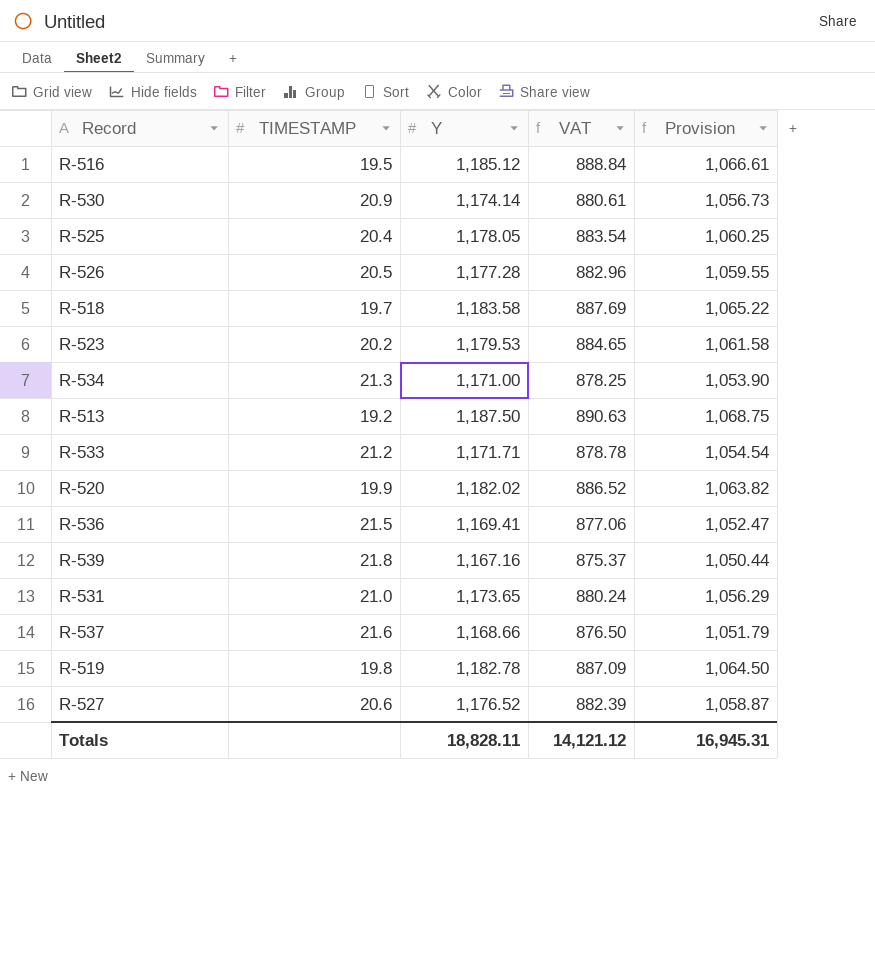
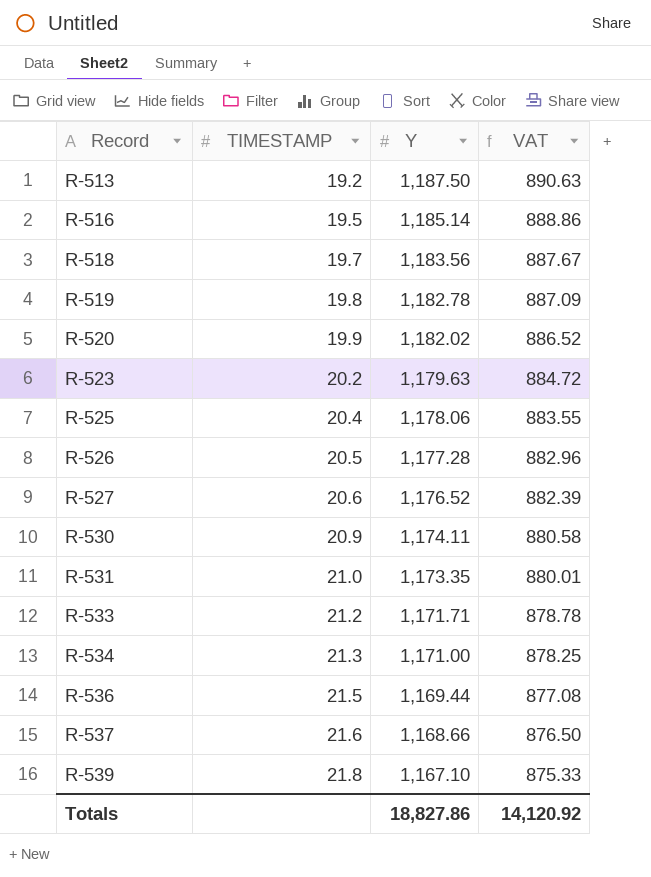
row order: none -> Record ascending
column Provision | formula: [Y] * 0.9 -> none
R-516 | Y: 1,185.12 -> 1,185.14
R-516 | VAT: 888.84 -> 888.86
R-518 | Y: 1,183.58 -> 1,183.56
R-518 | VAT: 887.69 -> 887.67
R-523 | Y: 1,179.53 -> 1,179.63
R-523 | VAT: 884.65 -> 884.72
R-525 | Y: 1,178.05 -> 1,178.06
R-525 | VAT: 883.54 -> 883.55
R-530 | Y: 1,174.14 -> 1,174.11
R-530 | VAT: 880.61 -> 880.58
R-531 | Y: 1,173.65 -> 1,173.35
R-531 | VAT: 880.24 -> 880.01
R-536 | Y: 1,169.41 -> 1,169.44
R-536 | VAT: 877.06 -> 877.08
R-539 | Y: 1,167.16 -> 1,167.10
R-539 | VAT: 875.37 -> 875.33
Totals | Y: 18,828.11 -> 18,827.86
Totals | VAT: 14,121.12 -> 14,120.92

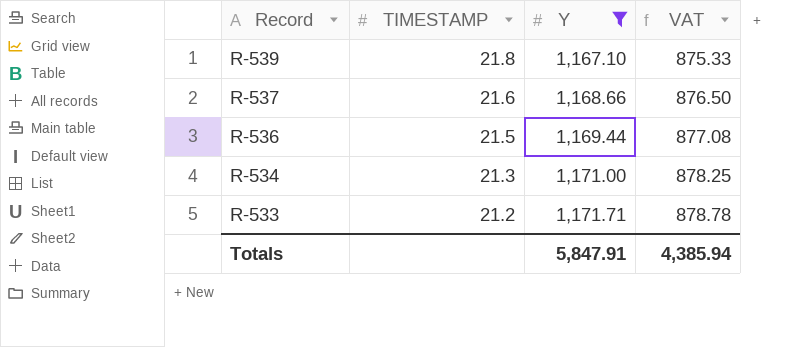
filter: none -> Y <= 1,171.71
row order: Record ascending -> Record descending
Totals | Y: 18,827.86 -> 5,847.91
Totals | VAT: 14,120.92 -> 4,385.94

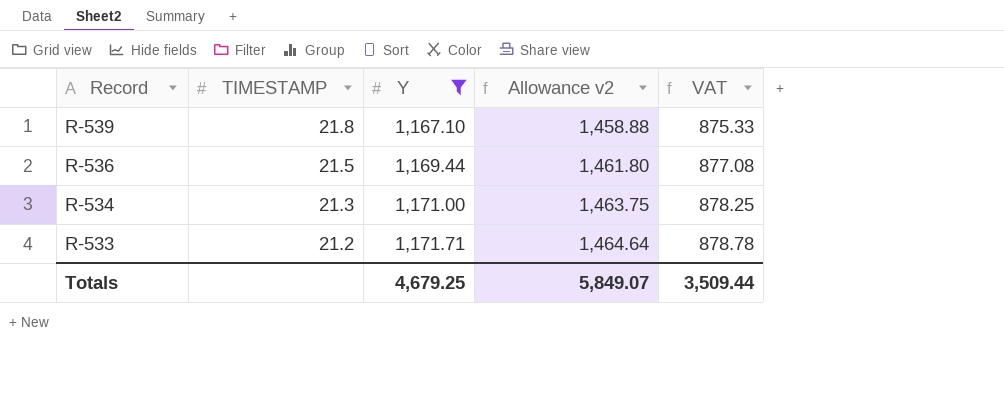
column Allowance v2 | formula: none -> [Y] * 1.25
row R-537: 21.6 | 1,168.66 | 876.50 -> none
Totals | Y: 5,847.91 -> 4,679.25
Totals | VAT: 4,385.94 -> 3,509.44

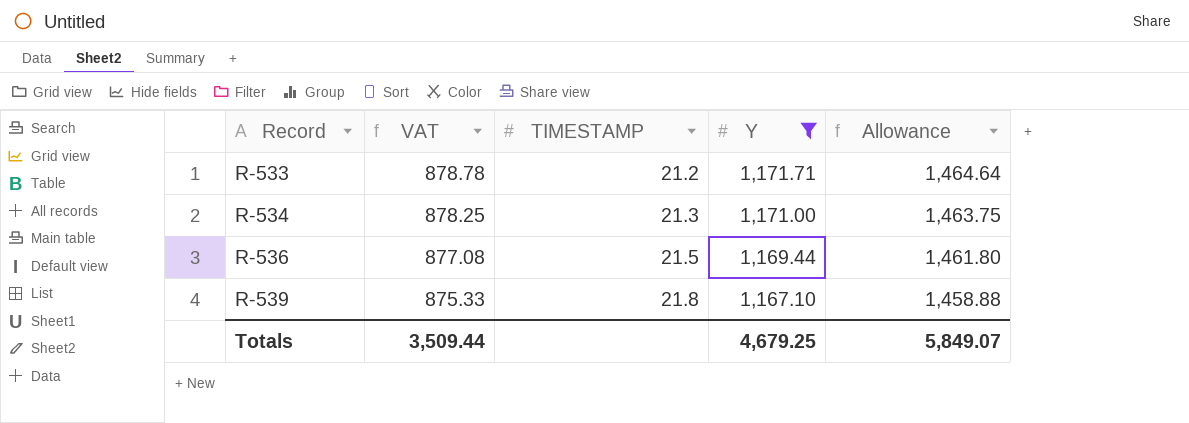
row order: Record descending -> Record ascending
column VAT | position: 5 -> 2
column name: Allowance v2 -> Allowance

